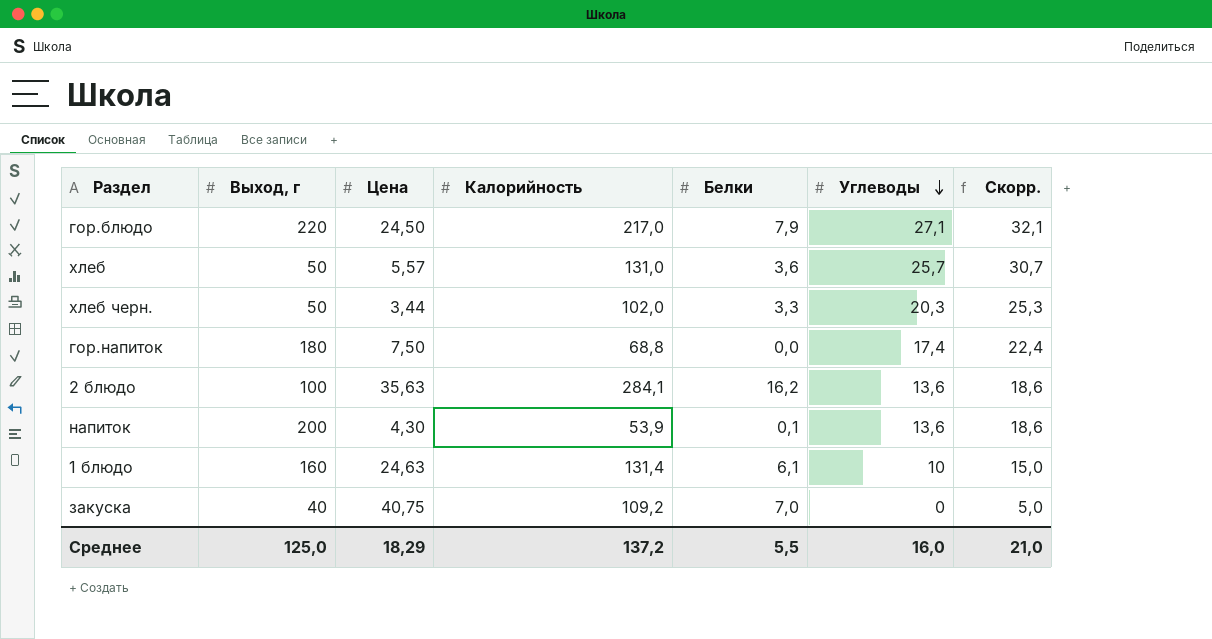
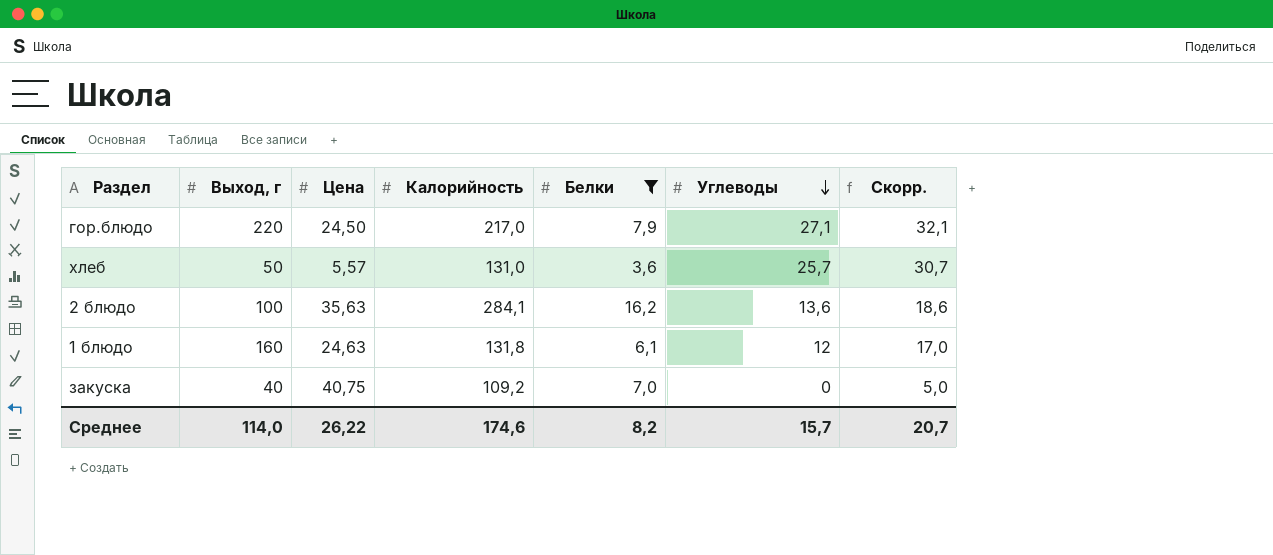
filter: none -> Белки >= 3,6
1 блюдо | Калорийность: 131,4 -> 131,8
1 блюдо | Углеводы: 10 -> 12
1 блюдо | Скорр.: 15,0 -> 17,0
Среднее | Выход, г: 125,0 -> 114,0
Среднее | Цена: 18,29 -> 26,22
Среднее | Калорийность: 137,2 -> 174,6
Среднее | Белки: 5,5 -> 8,2
Среднее | Углеводы: 16,0 -> 15,7
Среднее | Скорр.: 21,0 -> 20,7

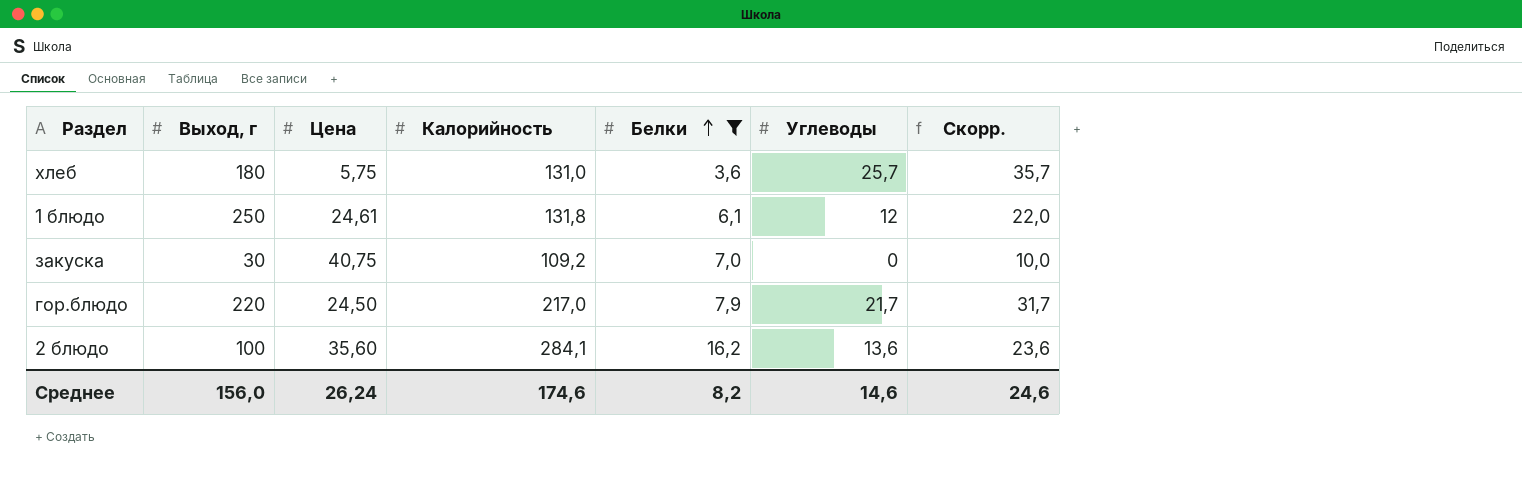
row order: Углеводы descending -> Белки ascending
column Скорр. | formula: [Углеводы] + 5 -> [Углеводы] + 10
хлеб | Выход, г: 50 -> 180
хлеб | Цена: 5,57 -> 5,75
1 блюдо | Выход, г: 160 -> 250
1 блюдо | Цена: 24,63 -> 24,61
закуска | Выход, г: 40 -> 30
гор.блюдо | Углеводы: 27,1 -> 21,7
2 блюдо | Цена: 35,63 -> 35,60
Среднее | Выход, г: 114,0 -> 156,0
Среднее | Цена: 26,22 -> 26,24
Среднее | Углеводы: 15,7 -> 14,6
Среднее | Скорр.: 20,7 -> 24,6

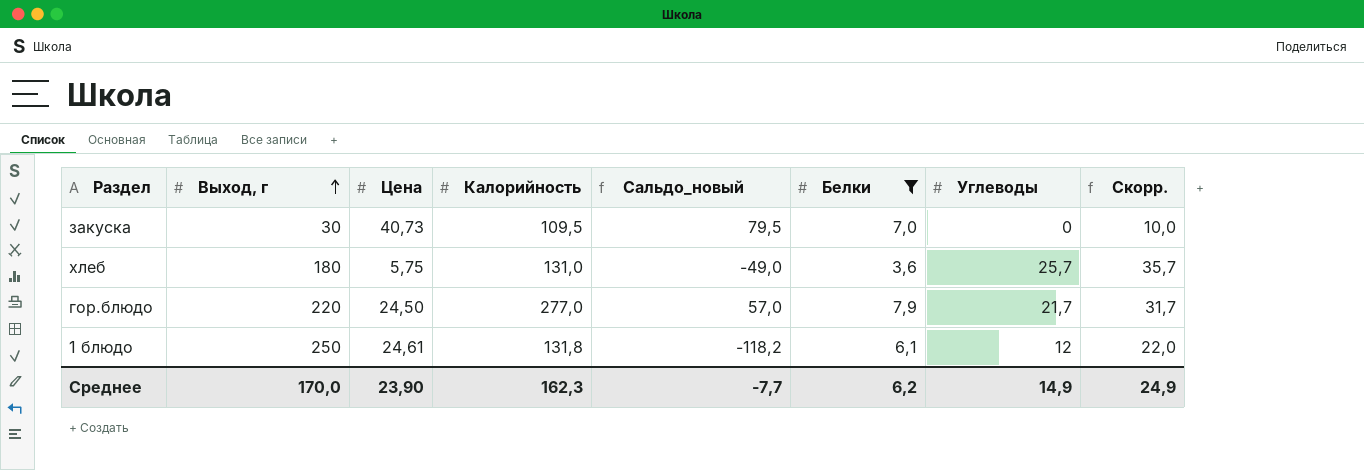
row order: Белки ascending -> Выход, г ascending
column Сальдо_новый | formula: none -> [Калорийность] - [Выход, г]
row 2 блюдо: 100 | 35,60 | 284,1 | 16,2 | 13,6 | 23,6 -> none
закуска | Цена: 40,75 -> 40,73
закуска | Калорийность: 109,2 -> 109,5
гор.блюдо | Калорийность: 217,0 -> 277,0
Среднее | Выход, г: 156,0 -> 170,0
Среднее | Цена: 26,24 -> 23,90
Среднее | Калорийность: 174,6 -> 162,3
Среднее | Белки: 8,2 -> 6,2
Среднее | Углеводы: 14,6 -> 14,9
Среднее | Скорр.: 24,6 -> 24,9

